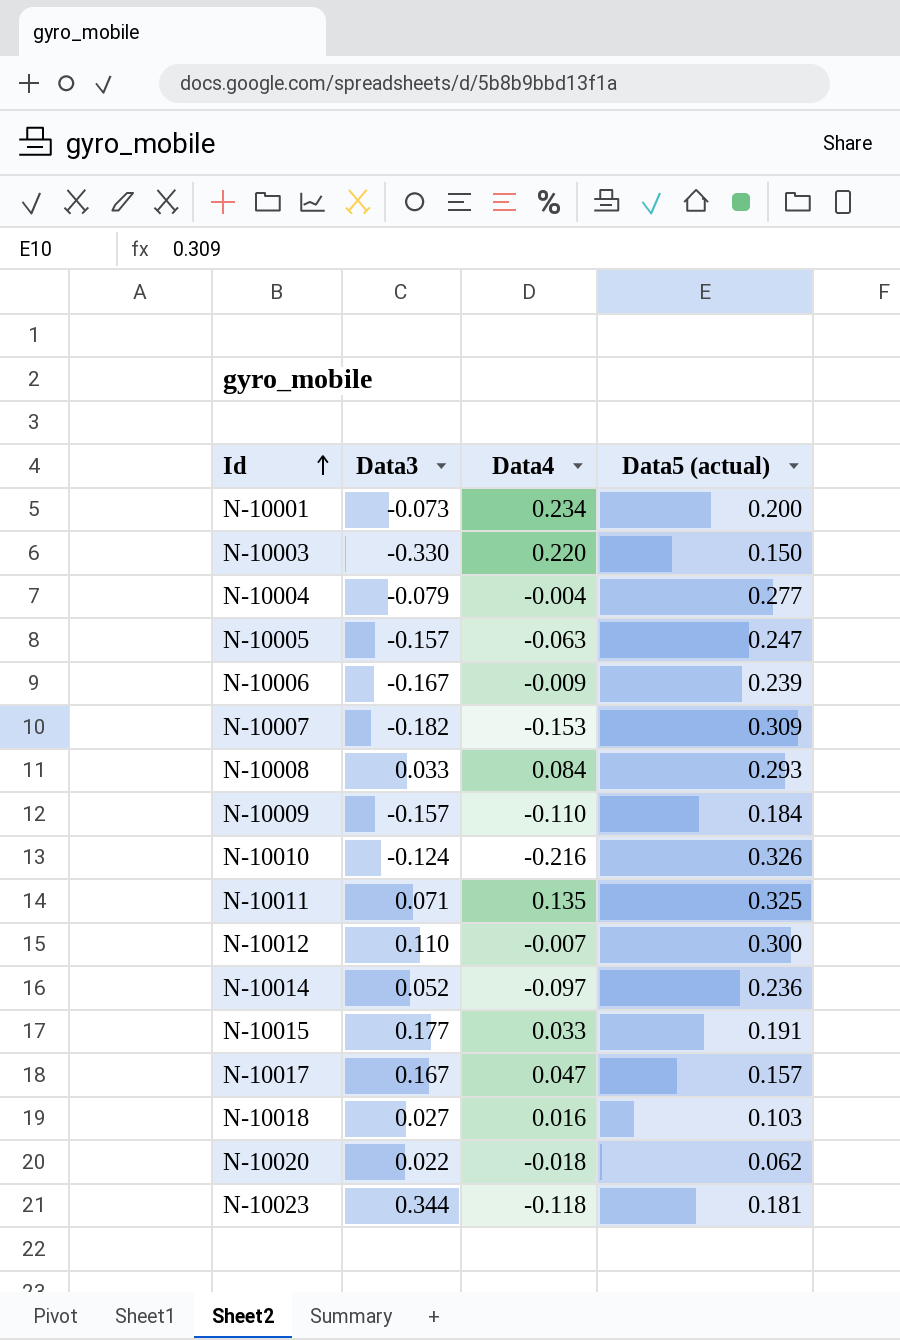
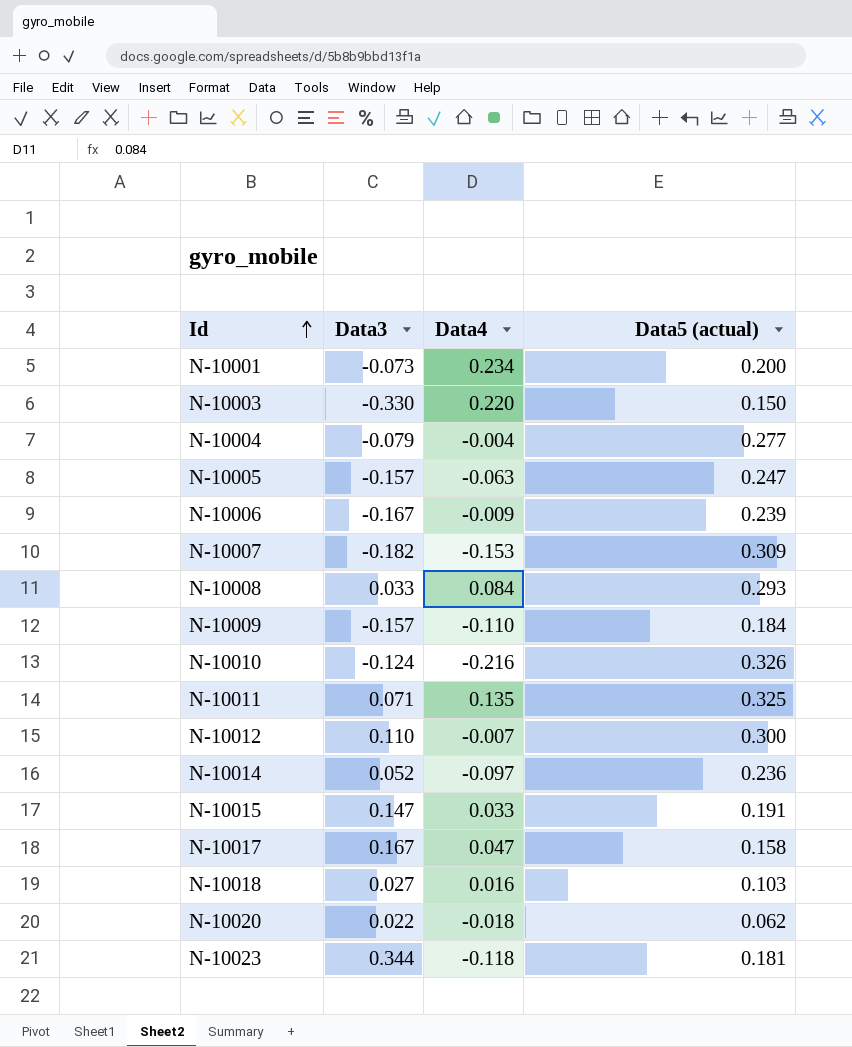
N-10015 | Data3: 0.177 -> 0.147
N-10017 | Data5 (actual): 0.157 -> 0.158

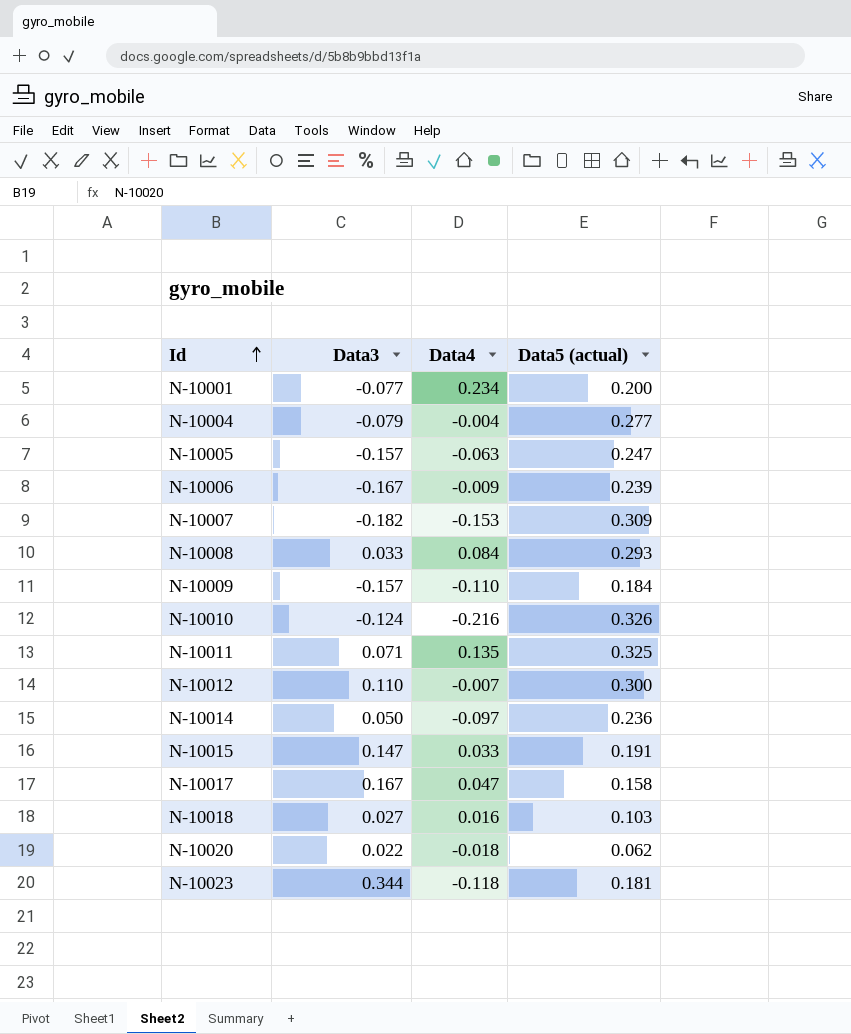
row N-10003: -0.330 | 0.220 | 0.150 -> none
N-10001 | Data3: -0.073 -> -0.077
N-10014 | Data3: 0.052 -> 0.050

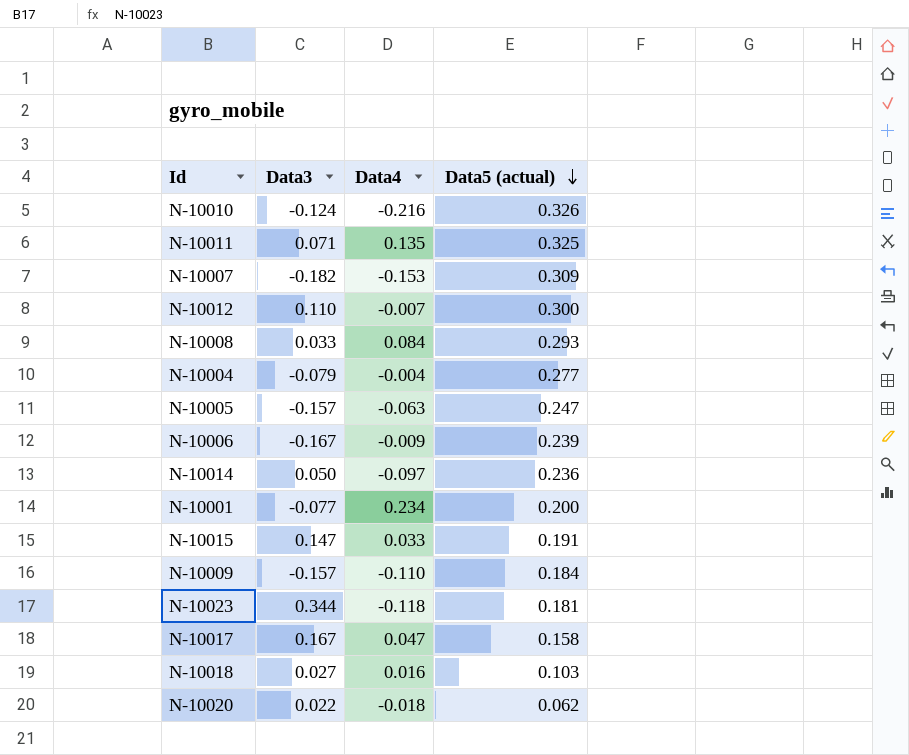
row order: Id ascending -> Data5 (actual) descending

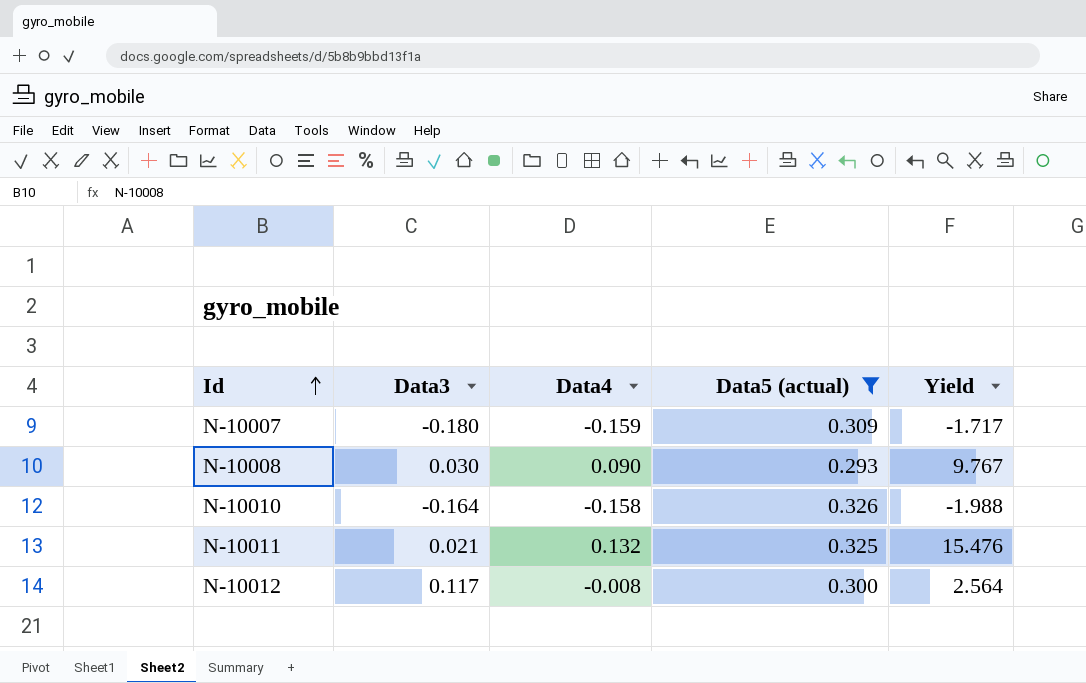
filter: none -> Data5 (actual) >= 0.293
row order: Data5 (actual) descending -> Id ascending
column Yield | formula: none -> [Data5 (actual)] / [Data3]
N-10007 | Data3: -0.182 -> -0.180
N-10007 | Data4: -0.153 -> -0.159
N-10008 | Data3: 0.033 -> 0.030
N-10008 | Data4: 0.084 -> 0.090
N-10010 | Data3: -0.124 -> -0.164
N-10010 | Data4: -0.216 -> -0.158
N-10011 | Data3: 0.071 -> 0.021
N-10011 | Data4: 0.135 -> 0.132
N-10012 | Data3: 0.110 -> 0.117
N-10012 | Data4: -0.007 -> -0.008

